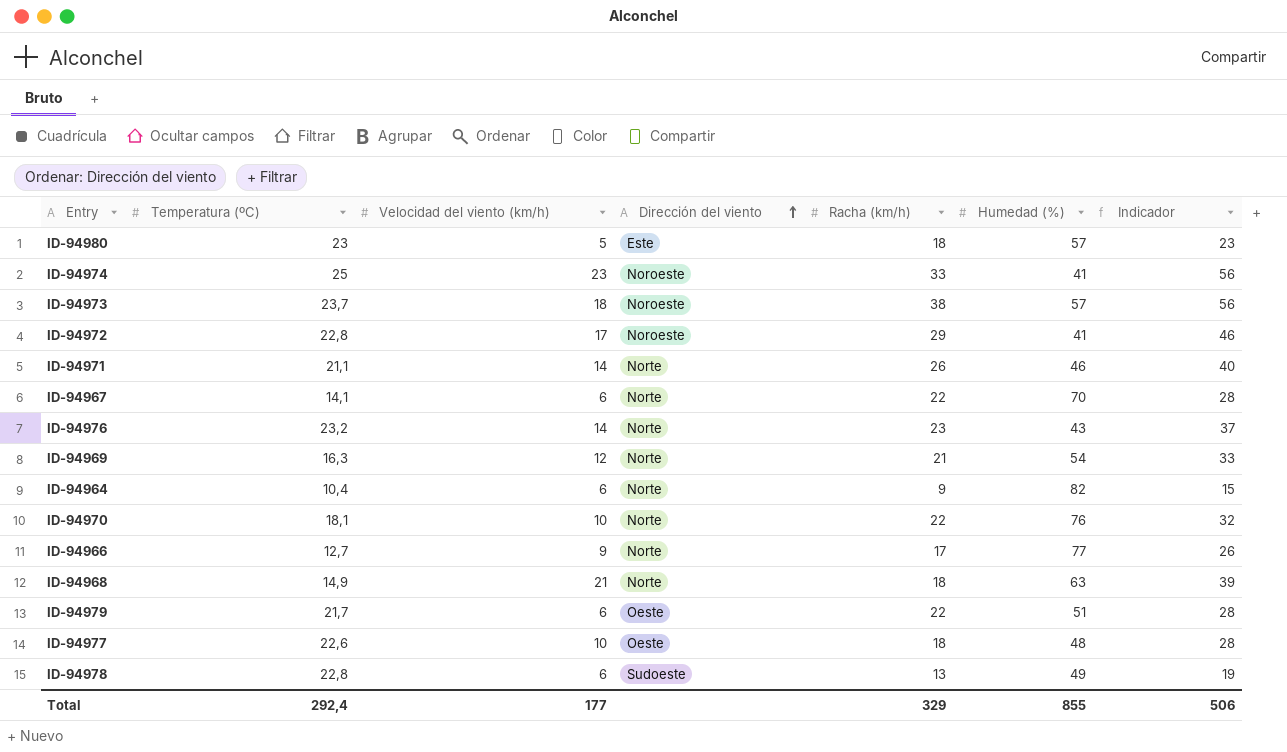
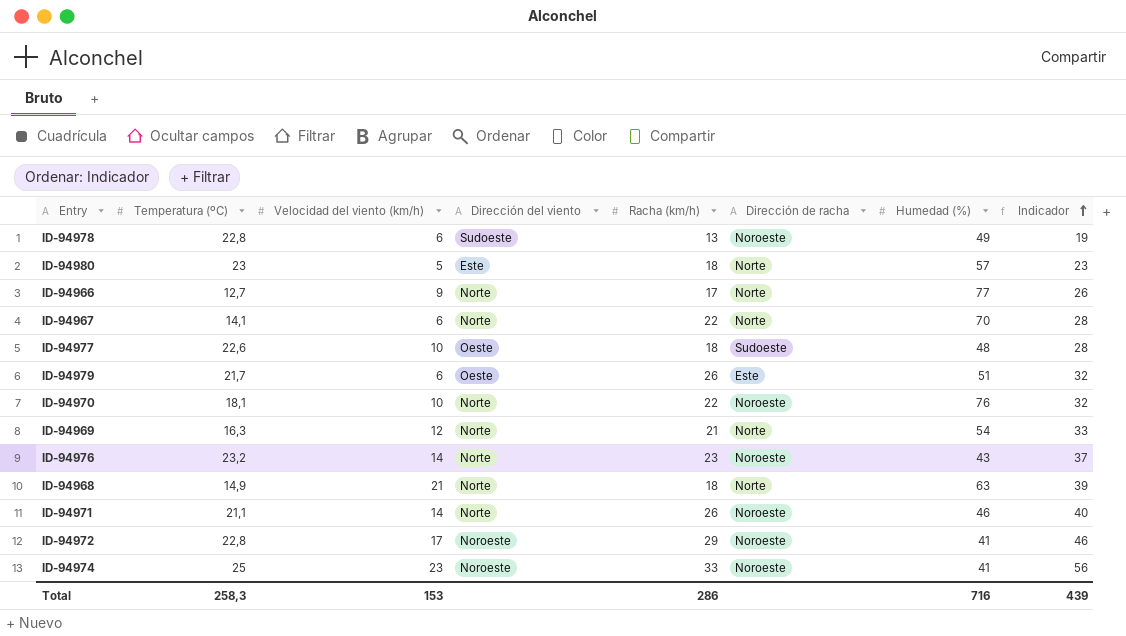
row order: Dirección del viento ascending -> Indicador ascending
column Dirección de racha | position: none -> 6
row ID-94973: 23,7 | 18 | Noroeste | 38 | 57 | 56 -> none
row ID-94964: 10,4 | 6 | Norte | 9 | 82 | 15 -> none
ID-94979 | Racha (km/h): 22 -> 26
ID-94979 | Indicador: 28 -> 32
Total | Temperatura (ºC): 292,4 -> 258,3
Total | Velocidad del viento (km/h): 177 -> 153
Total | Racha (km/h): 329 -> 286
Total | Humedad (%): 855 -> 716
Total | Indicador: 506 -> 439

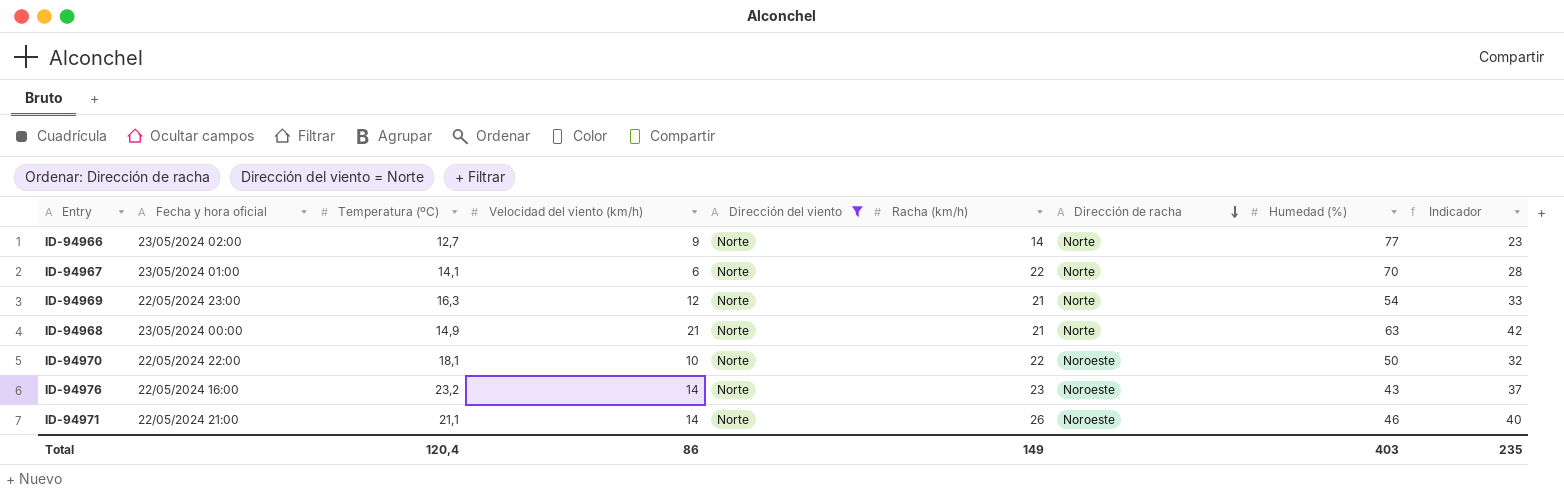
filter: none -> Dirección del viento = Norte
row order: Indicador ascending -> Dirección de racha descending
column Fecha y hora oficial | position: none -> 2
ID-94966 | Racha (km/h): 17 -> 14
ID-94966 | Indicador: 26 -> 23
ID-94968 | Racha (km/h): 18 -> 21
ID-94968 | Indicador: 39 -> 42
ID-94970 | Humedad (%): 76 -> 50
Total | Temperatura (ºC): 258,3 -> 120,4
Total | Velocidad del viento (km/h): 153 -> 86
Total | Racha (km/h): 286 -> 149
Total | Humedad (%): 716 -> 403
Total | Indicador: 439 -> 235

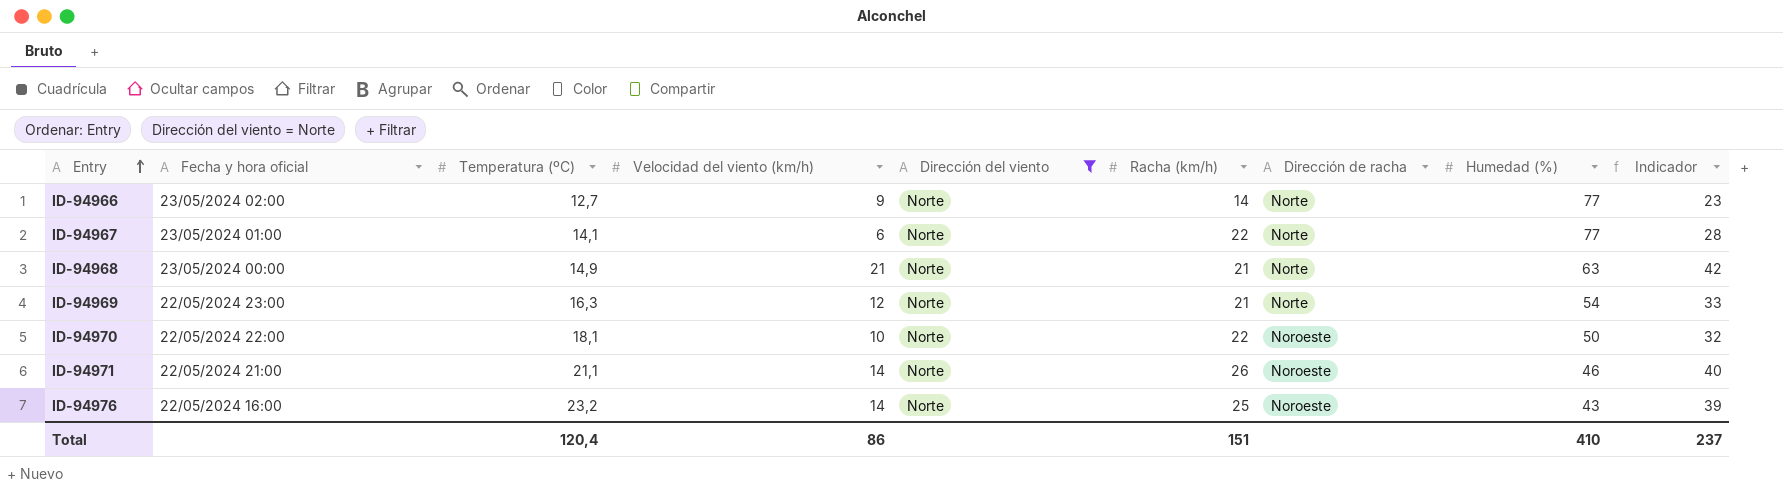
row order: Dirección de racha descending -> Entry ascending
ID-94967 | Humedad (%): 70 -> 77
ID-94976 | Racha (km/h): 23 -> 25
ID-94976 | Indicador: 37 -> 39
Total | Racha (km/h): 149 -> 151
Total | Humedad (%): 403 -> 410
Total | Indicador: 235 -> 237

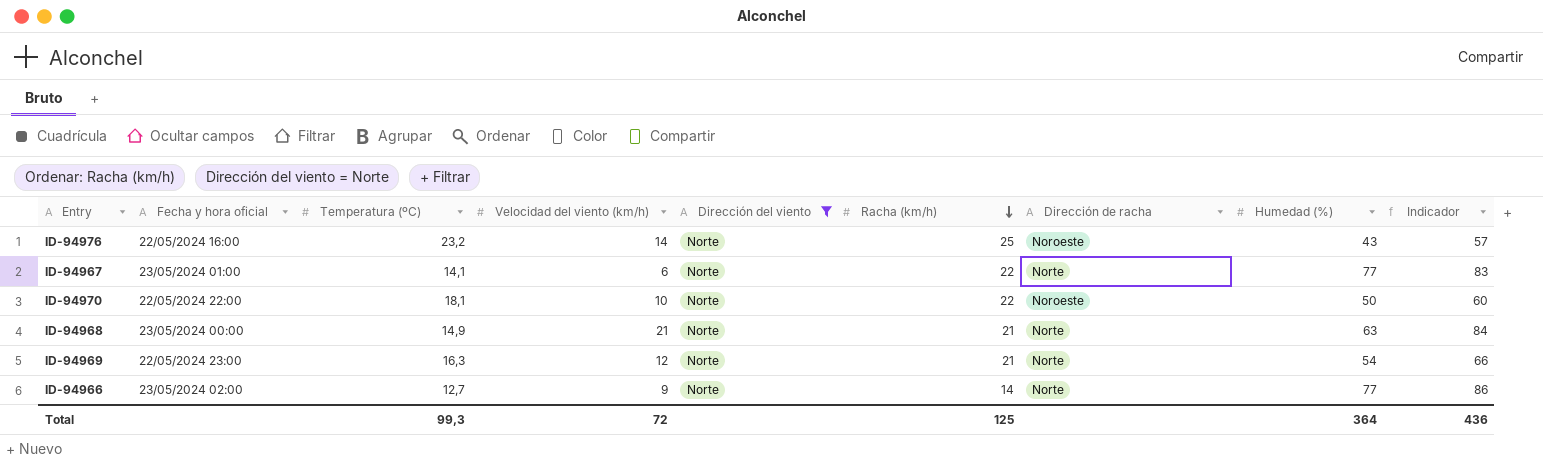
row order: Entry ascending -> Racha (km/h) descending
column Indicador | formula: [Velocidad del viento (km/h)] + [Racha (km/h)] -> [Velocidad del viento (km/h)] + [Humedad (%)]
row ID-94971: 22/05/2024 21:00 | 21,1 | 14 | Norte | 26 | Noroeste | 46 | 40 -> none
Total | Temperatura (ºC): 120,4 -> 99,3
Total | Velocidad del viento (km/h): 86 -> 72
Total | Racha (km/h): 151 -> 125
Total | Humedad (%): 410 -> 364
Total | Indicador: 237 -> 436

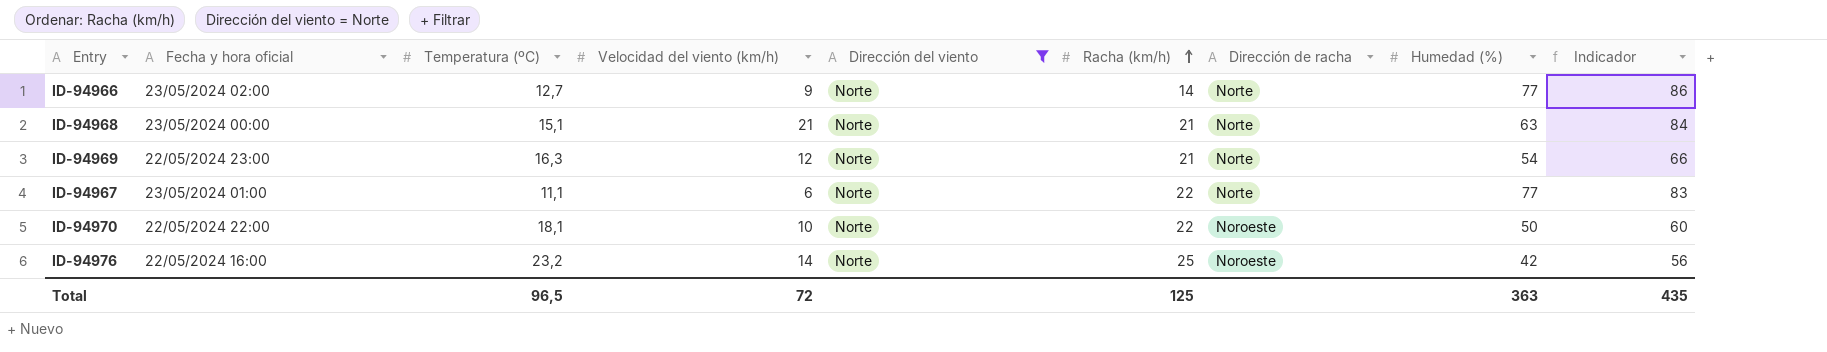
row order: Racha (km/h) descending -> Racha (km/h) ascending
ID-94968 | Temperatura (ºC): 14,9 -> 15,1
ID-94967 | Temperatura (ºC): 14,1 -> 11,1
ID-94976 | Humedad (%): 43 -> 42
ID-94976 | Indicador: 57 -> 56
Total | Temperatura (ºC): 99,3 -> 96,5
Total | Humedad (%): 364 -> 363
Total | Indicador: 436 -> 435

